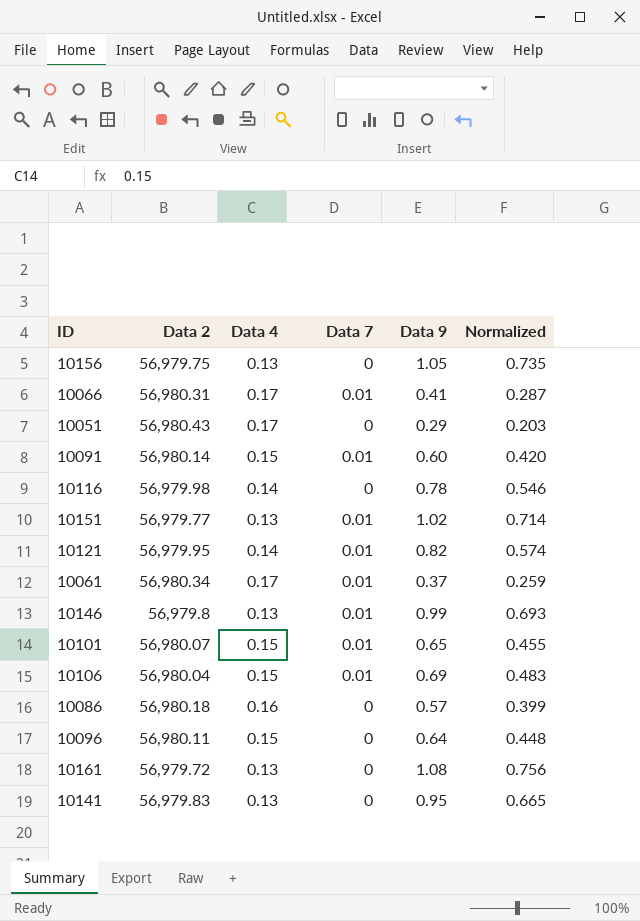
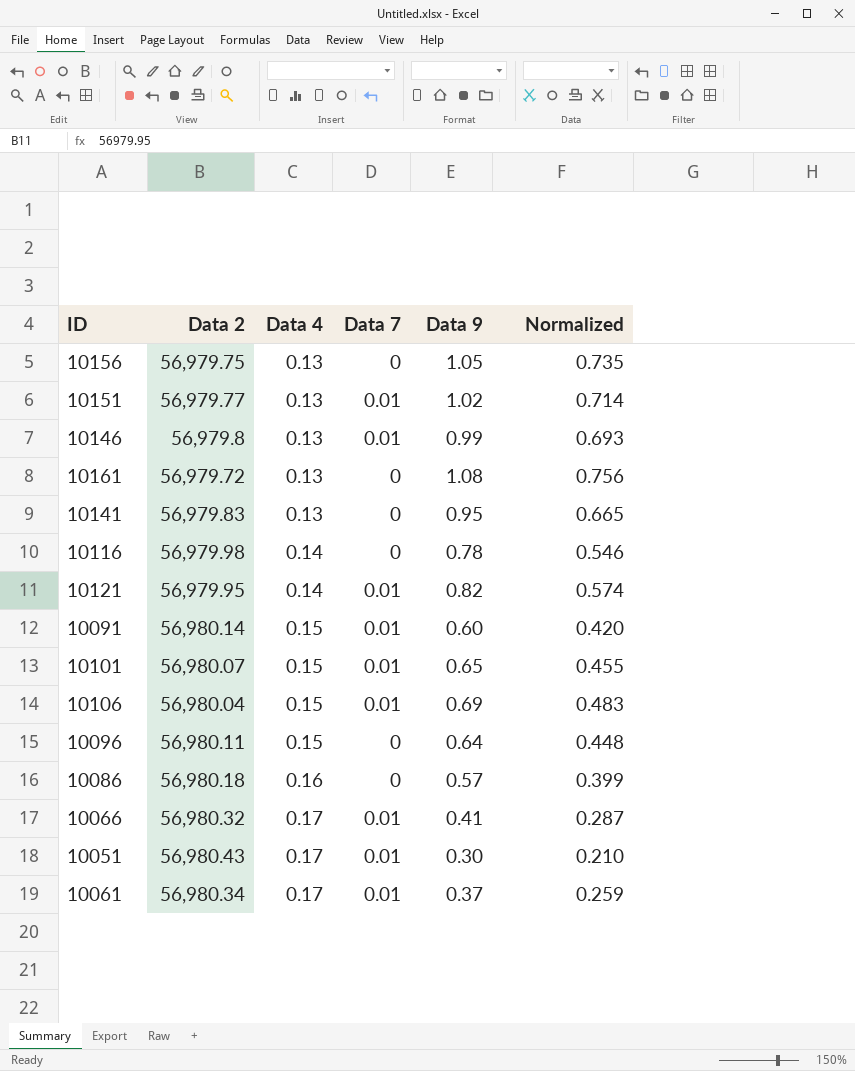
row order: none -> Data 4 ascending
10066 | Data 2: 56,980.31 -> 56,980.32
10051 | Data 7: 0 -> 0.01
10051 | Data 9: 0.29 -> 0.30
10051 | Normalized: 0.203 -> 0.210

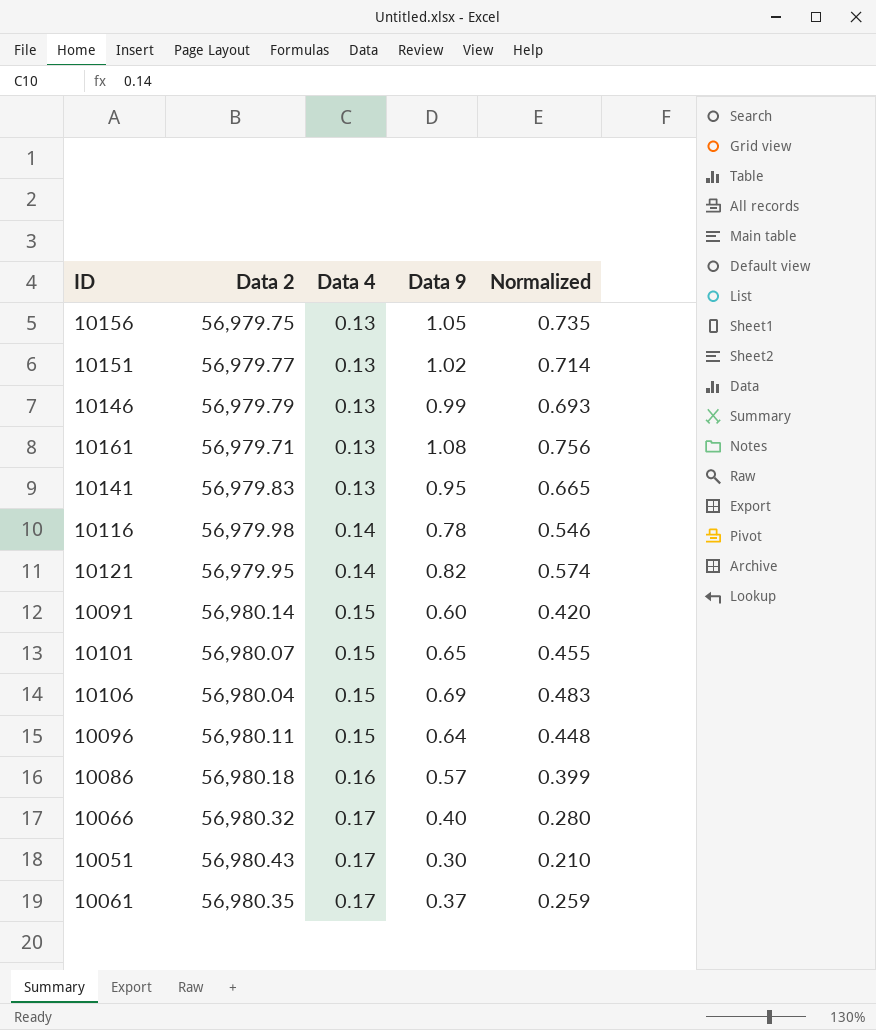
column Data 7 | position: 4 -> none
10146 | Data 2: 56,979.8 -> 56,979.79
10161 | Data 2: 56,979.72 -> 56,979.71
10066 | Data 9: 0.41 -> 0.40
10066 | Normalized: 0.287 -> 0.280
10061 | Data 2: 56,980.34 -> 56,980.35

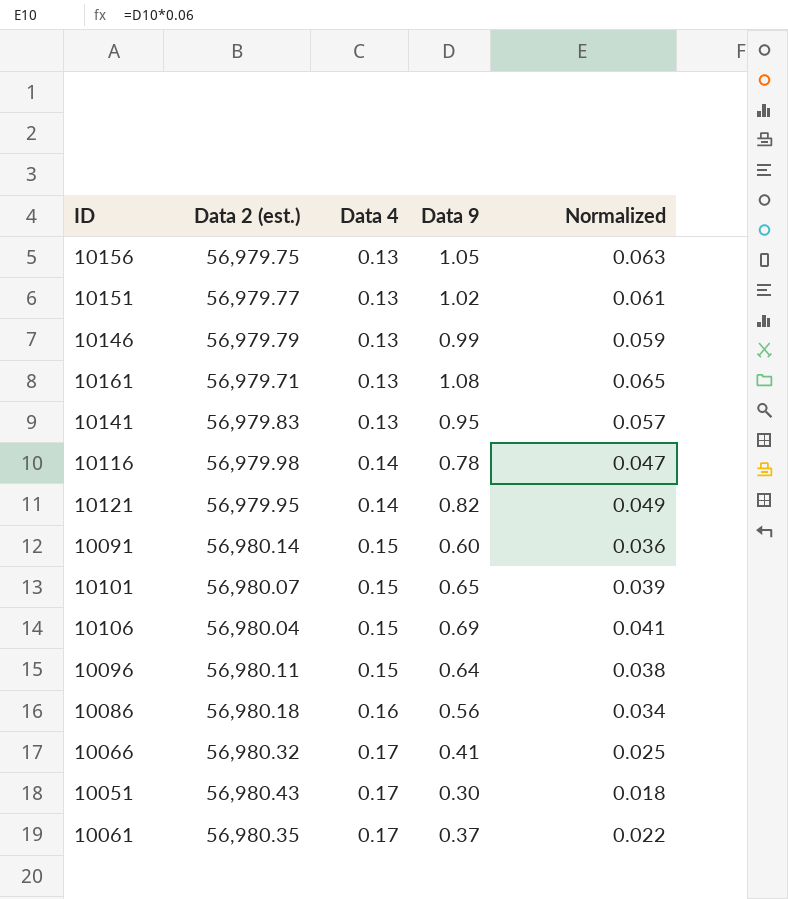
column name: Data 2 -> Data 2 (est.)
column Normalized | formula: [Data 9] * 0.7 -> [Data 9] * 0.06
10086 | Data 9: 0.57 -> 0.56
10066 | Data 9: 0.40 -> 0.41

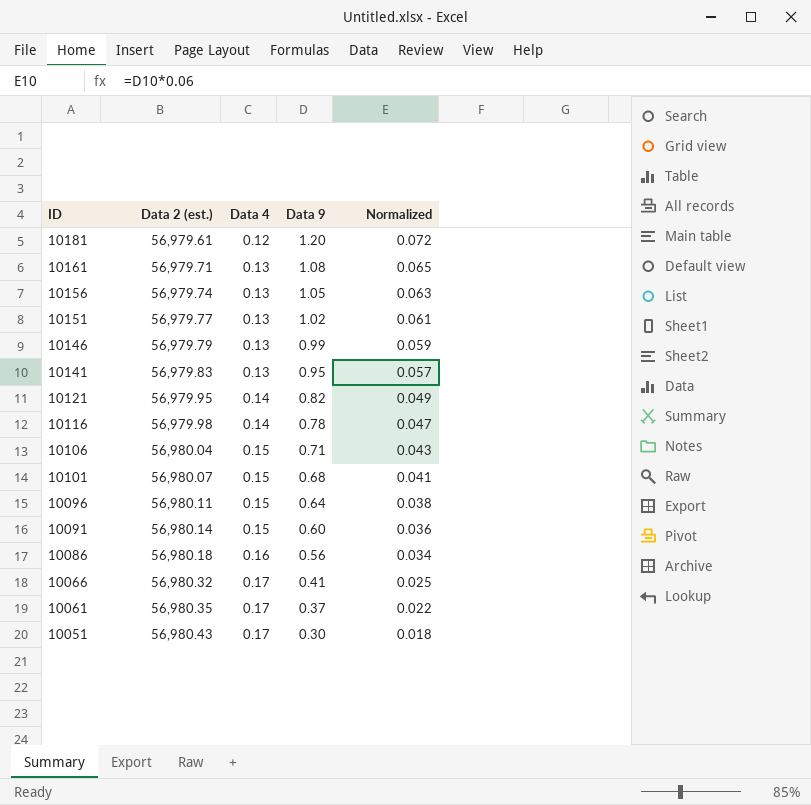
row order: Data 4 ascending -> ID descending
row 10181: none -> 56,979.61 | 0.12 | 1.20 | 0.072
10156 | Data 2 (est.): 56,979.75 -> 56,979.74
10106 | Data 9: 0.69 -> 0.71
10106 | Normalized: 0.041 -> 0.043
10101 | Data 9: 0.65 -> 0.68
10101 | Normalized: 0.039 -> 0.041

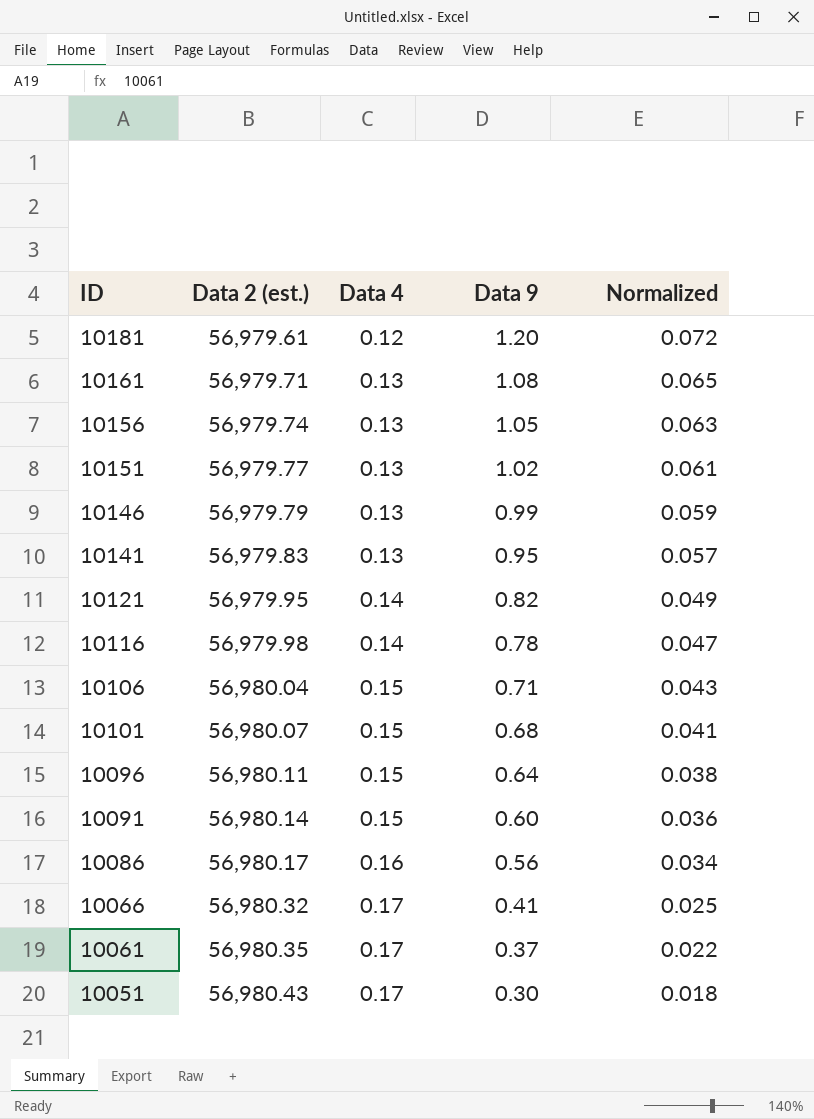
10086 | Data 2 (est.): 56,980.18 -> 56,980.17

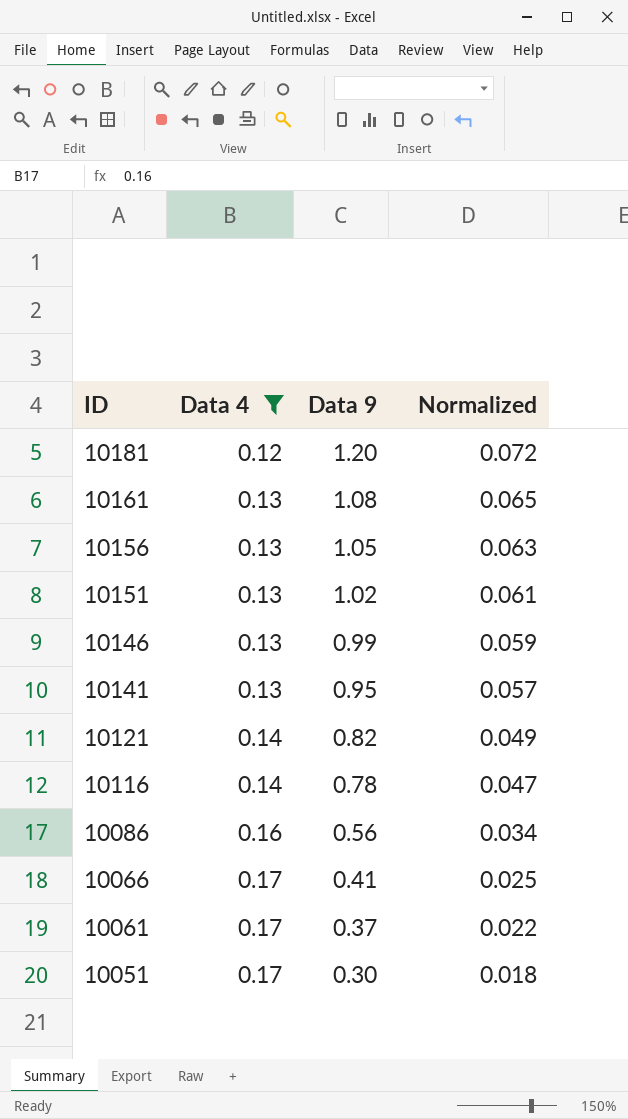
filter: none -> Data 4 != 0.15
column Data 2 (est.) | position: 2 -> none

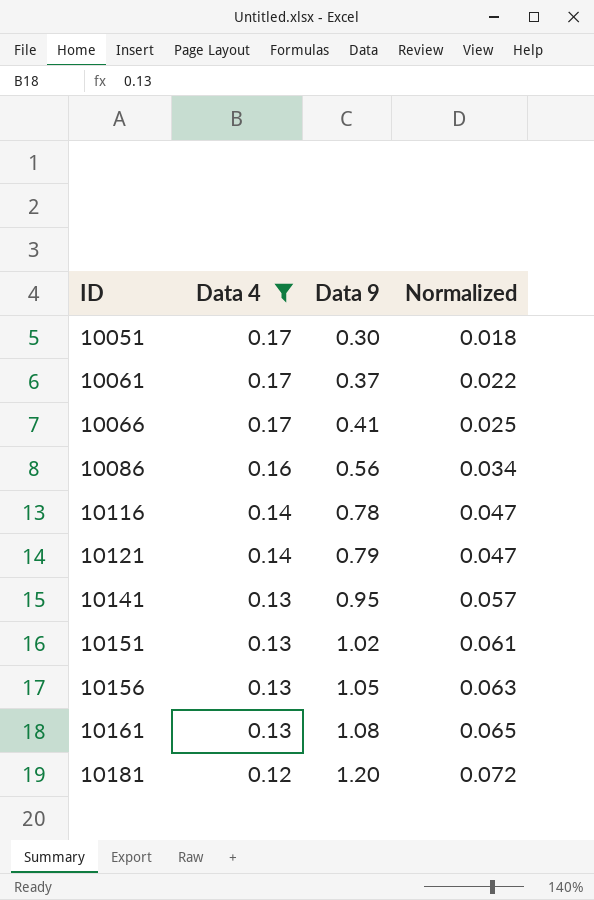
row order: ID descending -> ID ascending
row 10146: 0.13 | 0.99 | 0.059 -> none
10121 | Data 9: 0.82 -> 0.79
10121 | Normalized: 0.049 -> 0.047

